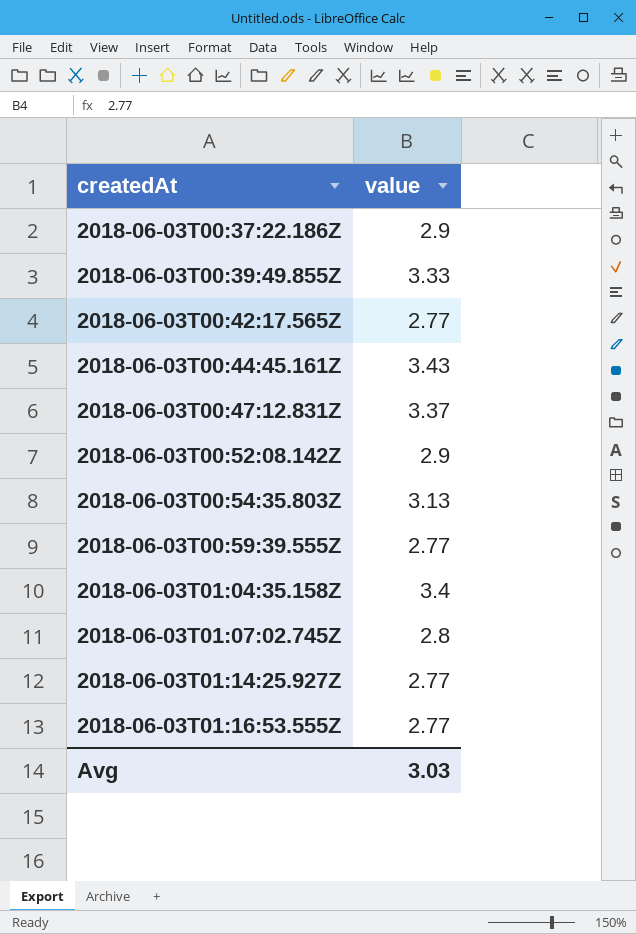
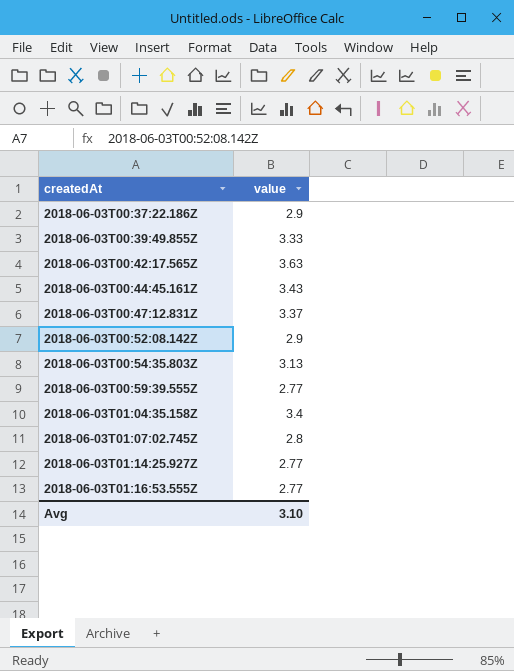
2018-06-03T00:42:17.565Z | value: 2.77 -> 3.63
Avg | value: 3.03 -> 3.10

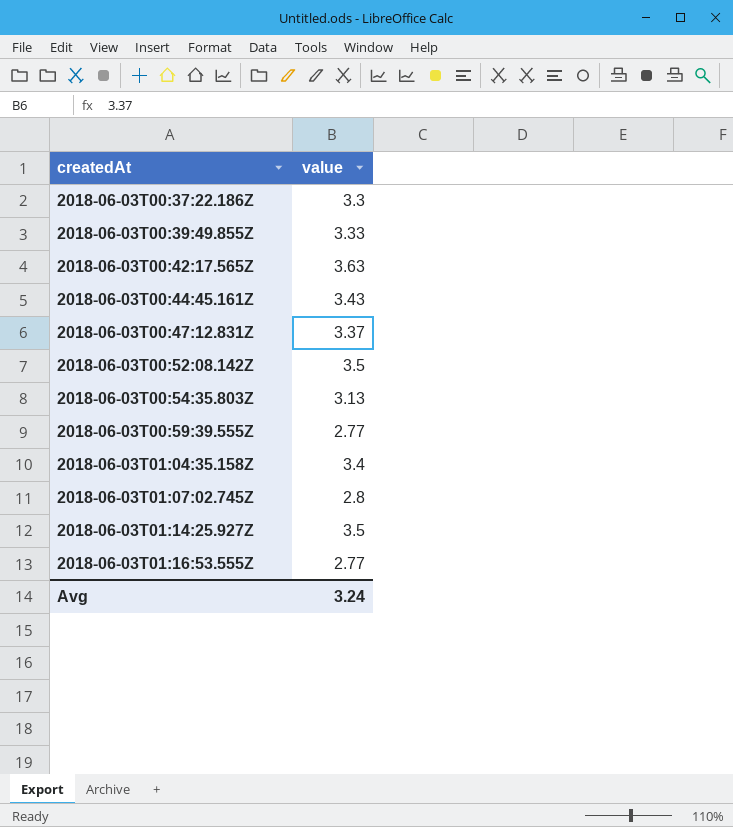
2018-06-03T00:37:22.186Z | value: 2.9 -> 3.3
2018-06-03T00:52:08.142Z | value: 2.9 -> 3.5
2018-06-03T01:14:25.927Z | value: 2.77 -> 3.5
Avg | value: 3.10 -> 3.24

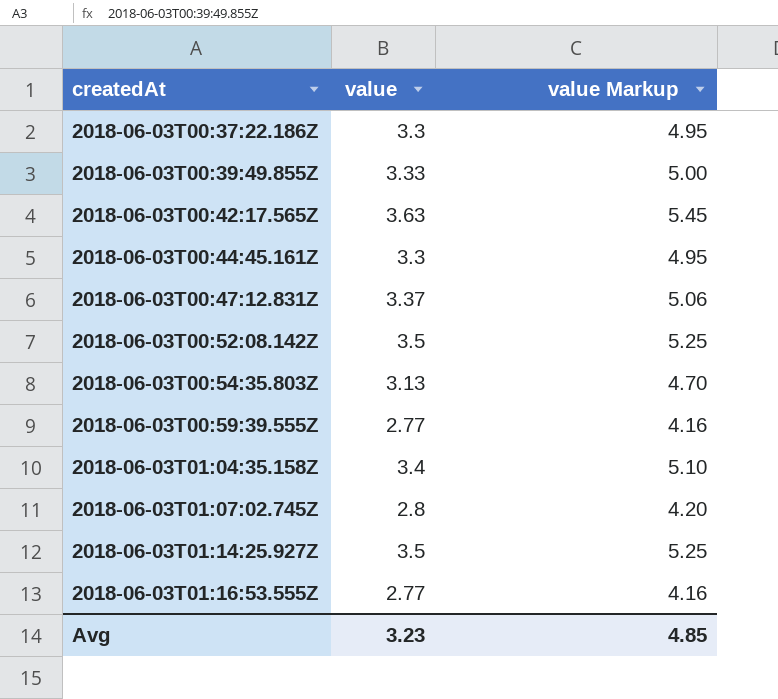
column value Markup | formula: none -> [value] * 1.5
2018-06-03T00:44:45.161Z | value: 3.43 -> 3.3
Avg | value: 3.24 -> 3.23

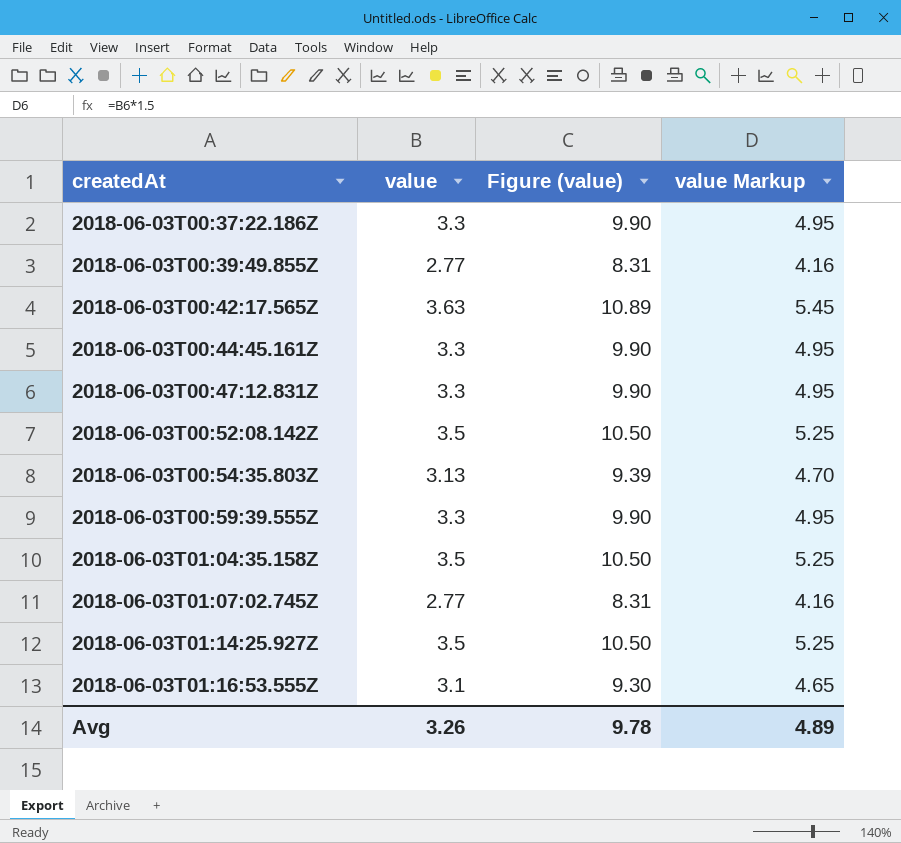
column Figure (value) | formula: none -> [value] * 3
2018-06-03T00:39:49.855Z | value: 3.33 -> 2.77
2018-06-03T00:39:49.855Z | value Markup: 5.00 -> 4.16
2018-06-03T00:47:12.831Z | value: 3.37 -> 3.3
2018-06-03T00:47:12.831Z | value Markup: 5.06 -> 4.95
2018-06-03T00:59:39.555Z | value: 2.77 -> 3.3
2018-06-03T00:59:39.555Z | value Markup: 4.16 -> 4.95
2018-06-03T01:04:35.158Z | value: 3.4 -> 3.5
2018-06-03T01:04:35.158Z | value Markup: 5.10 -> 5.25
2018-06-03T01:07:02.745Z | value: 2.8 -> 2.77
2018-06-03T01:07:02.745Z | value Markup: 4.20 -> 4.16
2018-06-03T01:16:53.555Z | value: 2.77 -> 3.1
2018-06-03T01:16:53.555Z | value Markup: 4.16 -> 4.65
Avg | value: 3.23 -> 3.26
Avg | value Markup: 4.85 -> 4.89

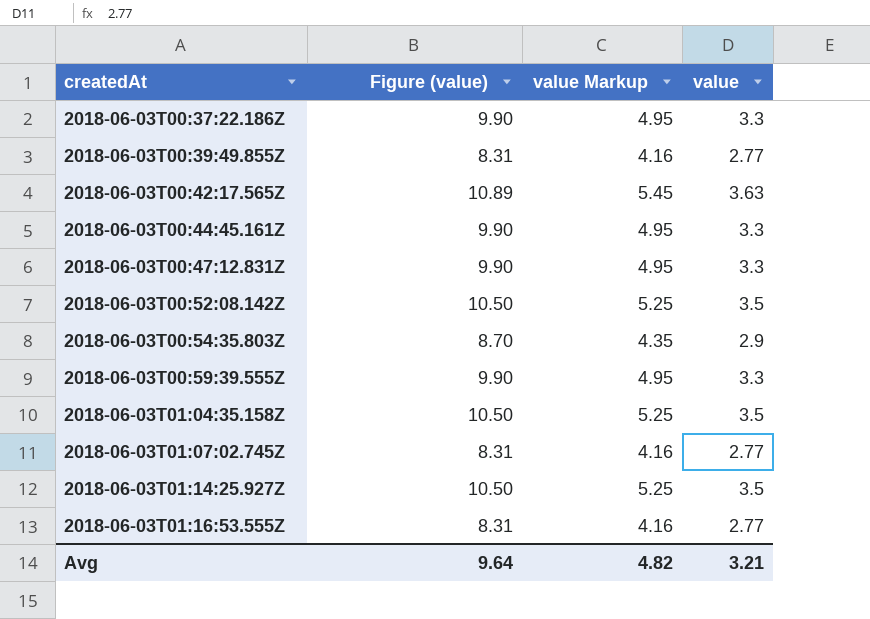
column value | position: 2 -> 4
2018-06-03T00:54:35.803Z | Figure (value): 9.39 -> 8.70
2018-06-03T00:54:35.803Z | value Markup: 4.70 -> 4.35
2018-06-03T00:54:35.803Z | value: 3.13 -> 2.9
2018-06-03T01:16:53.555Z | Figure (value): 9.30 -> 8.31
2018-06-03T01:16:53.555Z | value Markup: 4.65 -> 4.16
2018-06-03T01:16:53.555Z | value: 3.1 -> 2.77
Avg | Figure (value): 9.78 -> 9.64
Avg | value Markup: 4.89 -> 4.82
Avg | value: 3.26 -> 3.21

